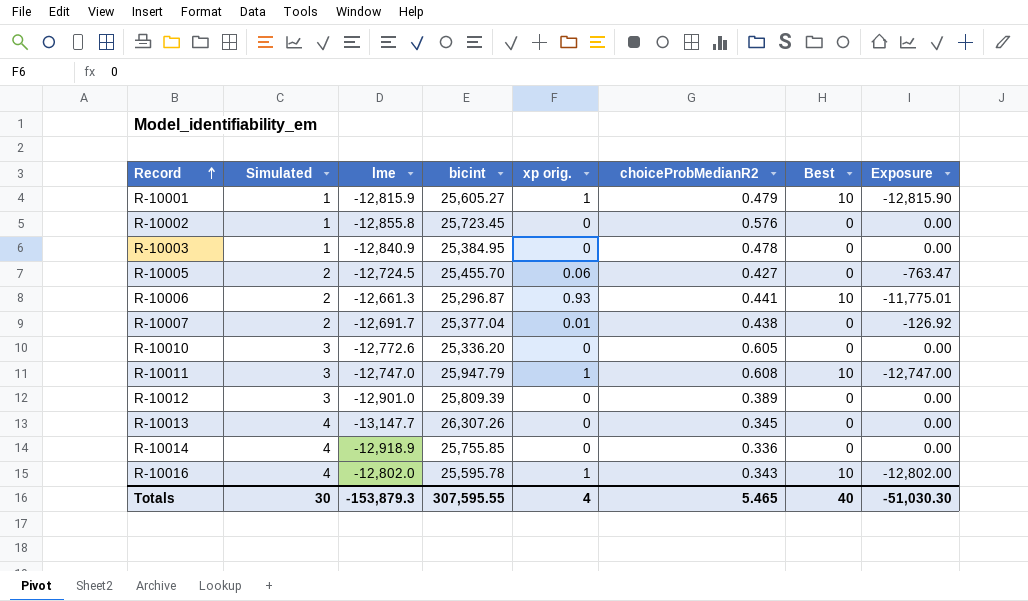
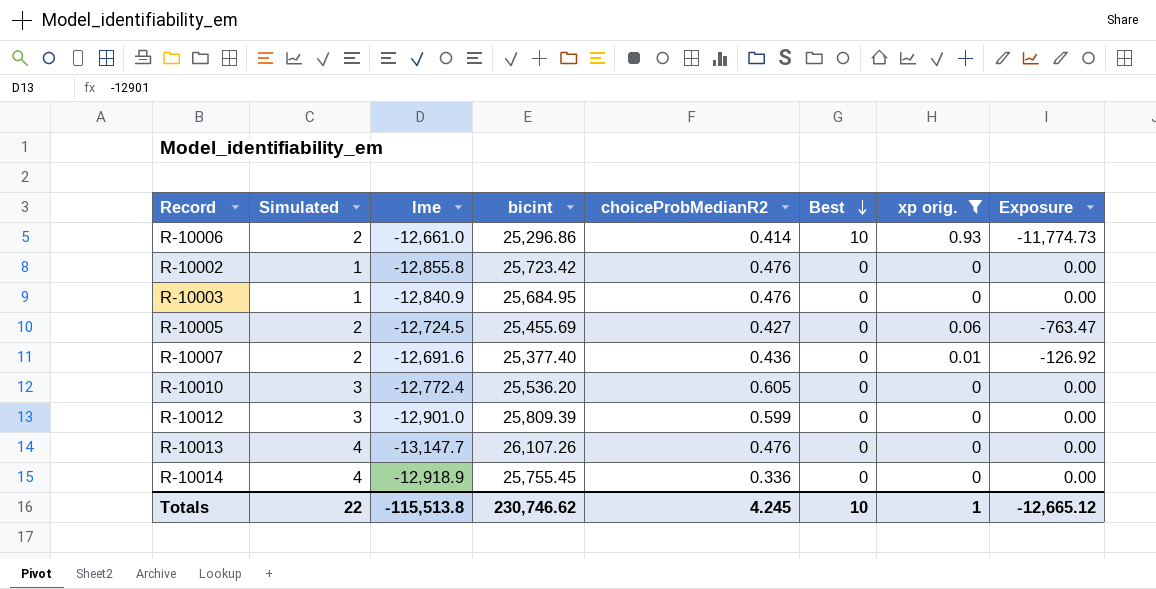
filter: none -> xp orig. != 1
row order: Record ascending -> Best descending
column xp orig. | position: 5 -> 7
R-10006 | lme: -12,661.3 -> -12,661.0
R-10006 | bicint: 25,296.87 -> 25,296.86
R-10006 | choiceProbMedianR2: 0.441 -> 0.414
R-10006 | Exposure: -11,775.01 -> -11,774.73
R-10002 | bicint: 25,723.45 -> 25,723.42
R-10002 | choiceProbMedianR2: 0.576 -> 0.476
R-10003 | bicint: 25,384.95 -> 25,684.95
R-10003 | choiceProbMedianR2: 0.478 -> 0.476
R-10005 | bicint: 25,455.70 -> 25,455.69
R-10007 | lme: -12,691.7 -> -12,691.6
R-10007 | bicint: 25,377.04 -> 25,377.40
R-10007 | choiceProbMedianR2: 0.438 -> 0.436
R-10010 | lme: -12,772.6 -> -12,772.4
R-10010 | bicint: 25,336.20 -> 25,536.20
R-10012 | choiceProbMedianR2: 0.389 -> 0.599
R-10013 | bicint: 26,307.26 -> 26,107.26
R-10013 | choiceProbMedianR2: 0.345 -> 0.476
R-10014 | bicint: 25,755.85 -> 25,755.45
Totals | Simulated: 30 -> 22
Totals | lme: -153,879.3 -> -115,513.8
Totals | bicint: 307,595.55 -> 230,746.62
Totals | choiceProbMedianR2: 5.465 -> 4.245
Totals | Best: 40 -> 10
Totals | xp orig.: 4 -> 1
Totals | Exposure: -51,030.30 -> -12,665.12

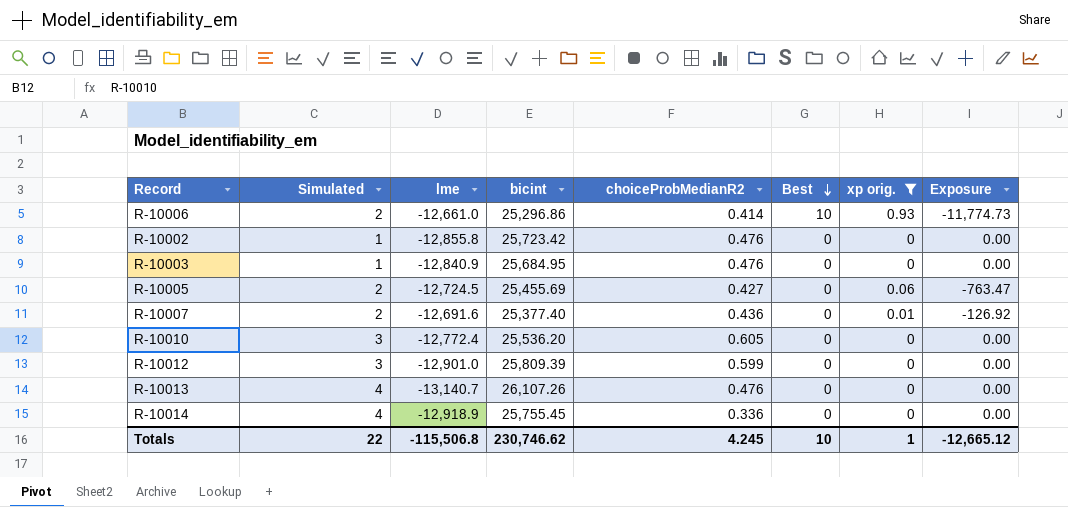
R-10013 | lme: -13,147.7 -> -13,140.7
Totals | lme: -115,513.8 -> -115,506.8

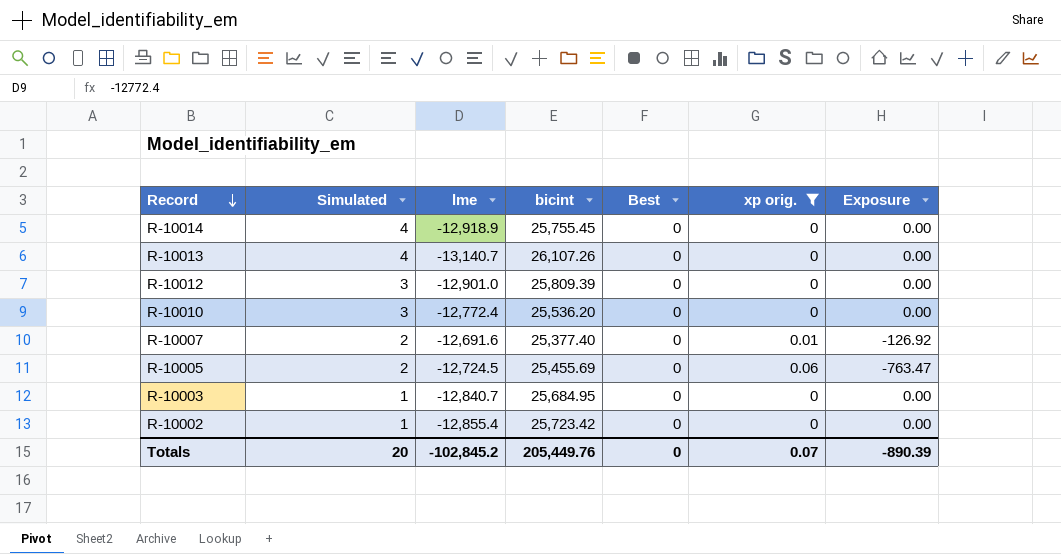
row order: Best descending -> Record descending
column choiceProbMedianR2 | position: 5 -> none
row R-10006: 2 | -12,661.0 | 25,296.86 | 0.414 | 10 | 0.93 | -11,774.73 -> none
R-10003 | lme: -12,840.9 -> -12,840.7
R-10002 | lme: -12,855.8 -> -12,855.4
Totals | Simulated: 22 -> 20
Totals | lme: -115,506.8 -> -102,845.2
Totals | bicint: 230,746.62 -> 205,449.76
Totals | Best: 10 -> 0
Totals | xp orig.: 1 -> 0.07
Totals | Exposure: -12,665.12 -> -890.39

